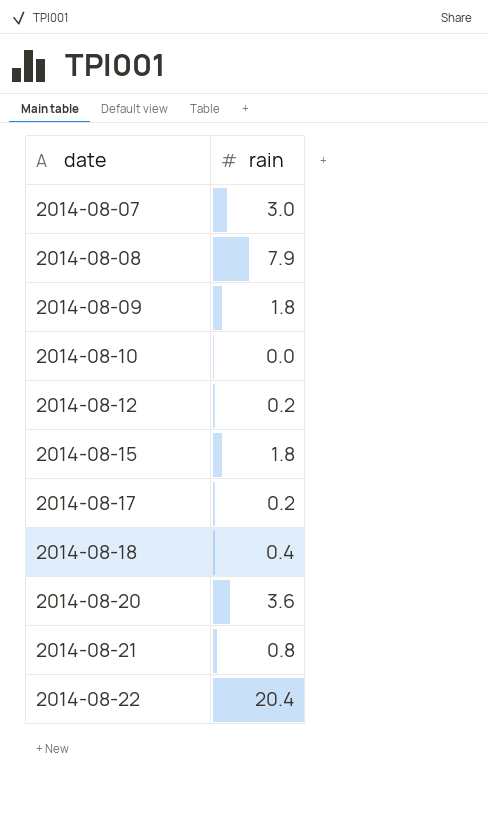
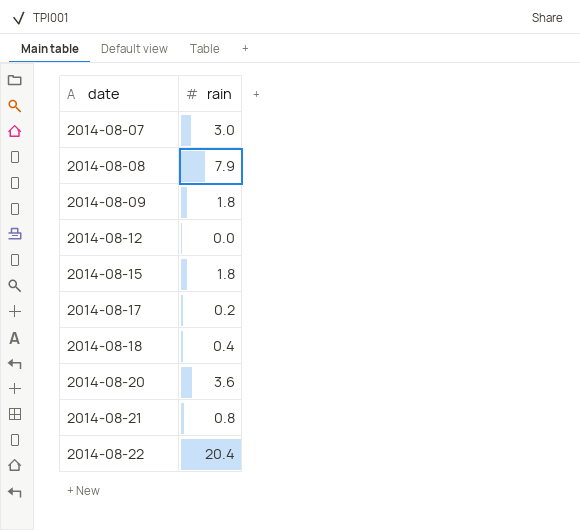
row 2014-08-10: 0.0 -> none
2014-08-12 | rain: 0.2 -> 0.0

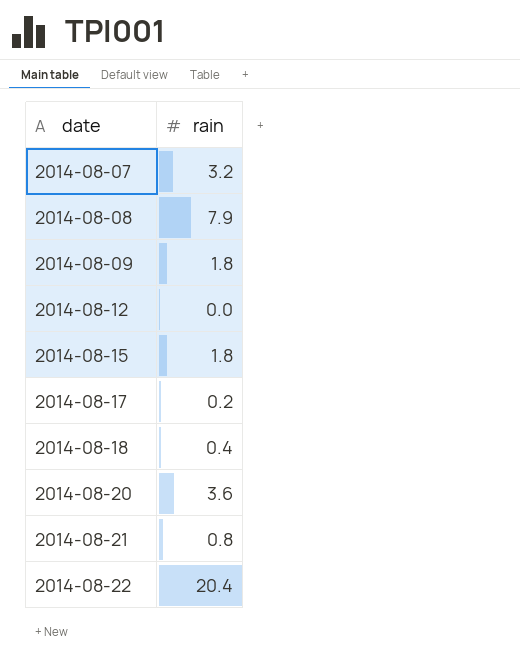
2014-08-07 | rain: 3.0 -> 3.2

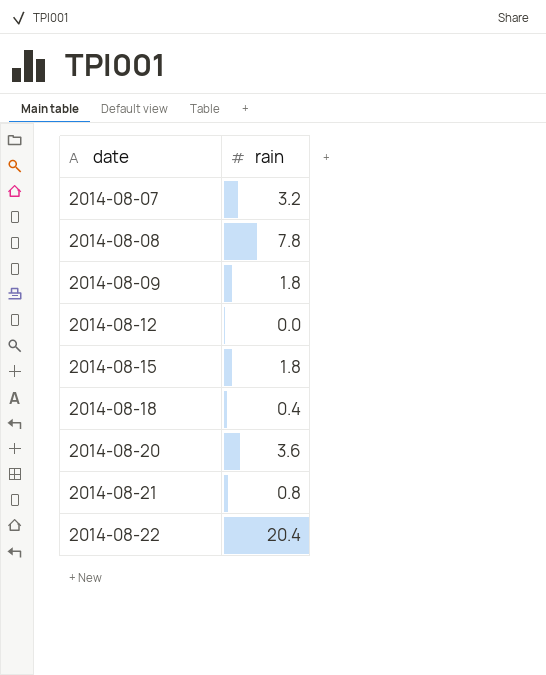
row 2014-08-17: 0.2 -> none
2014-08-08 | rain: 7.9 -> 7.8

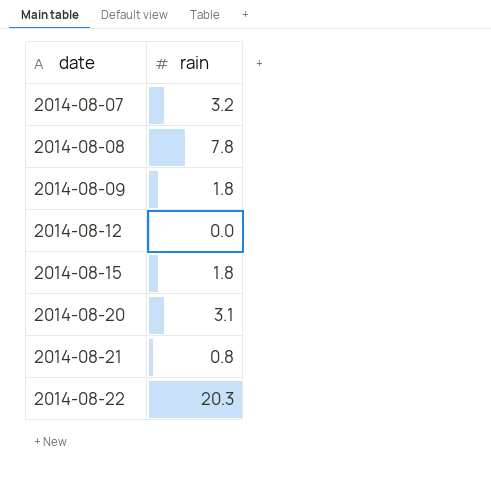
row 2014-08-18: 0.4 -> none
2014-08-20 | rain: 3.6 -> 3.1
2014-08-22 | rain: 20.4 -> 20.3

